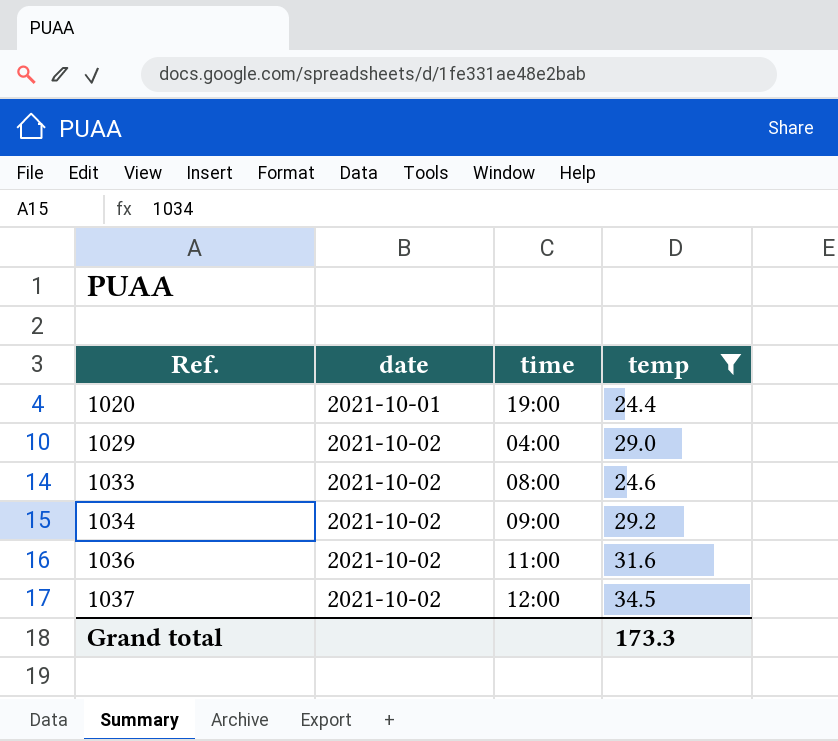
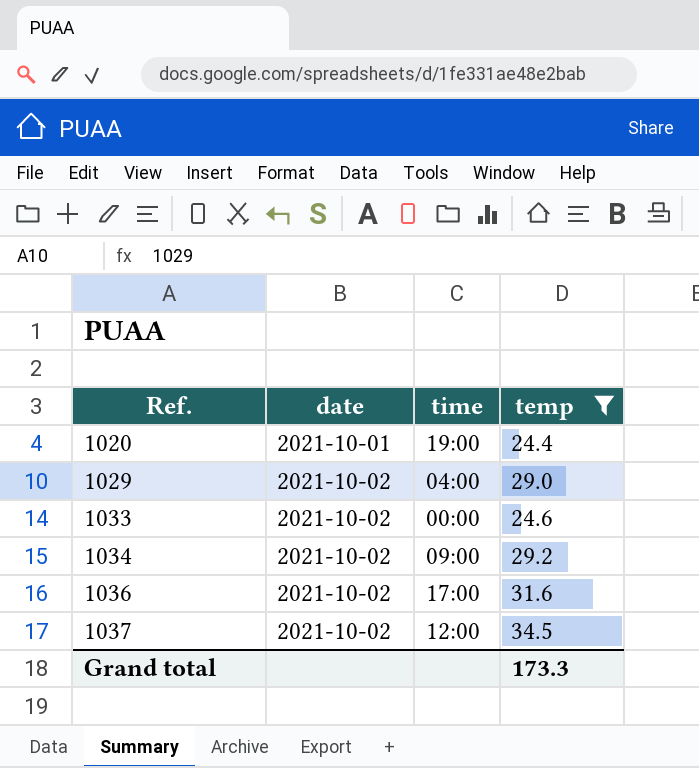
1033 | time: 08:00 -> 00:00
1036 | time: 11:00 -> 17:00

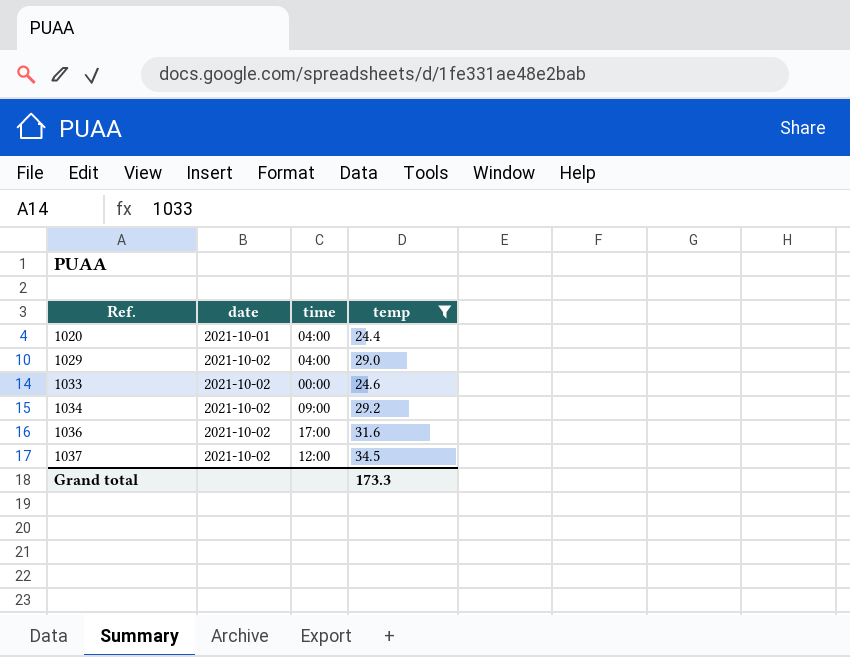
1020 | time: 19:00 -> 04:00

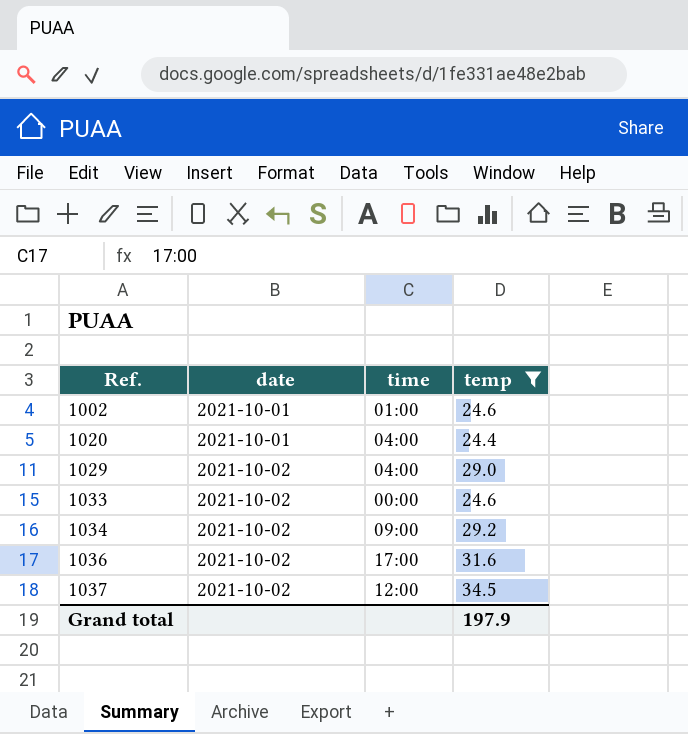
row 1002: none -> 2021-10-01 | 01:00 | 24.6
Grand total | temp: 173.3 -> 197.9

